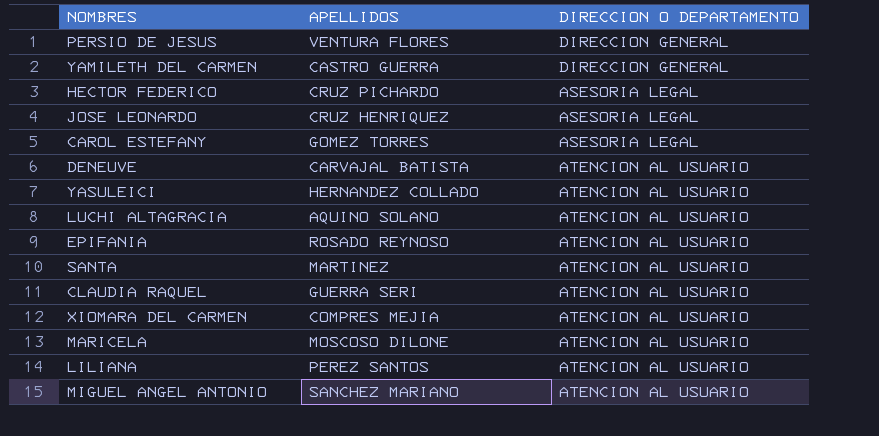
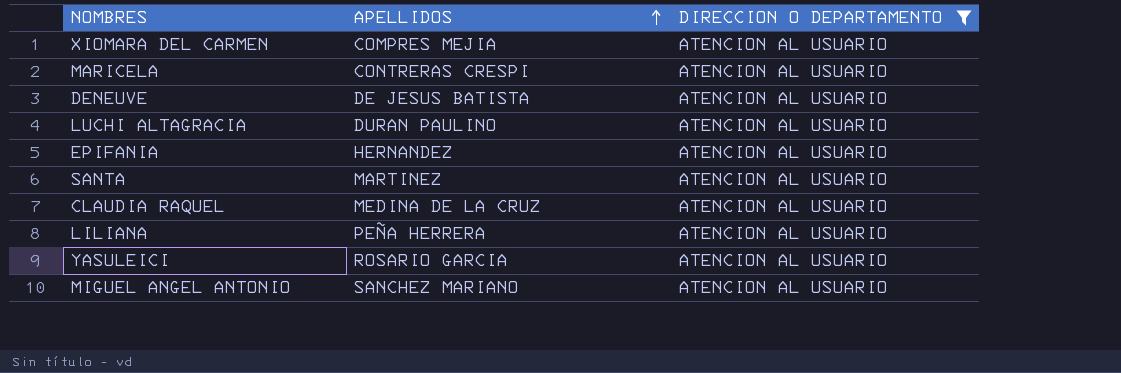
filter: none -> DIRECCION O DEPARTAMENTO = ATENCION AL USUARIO
row order: none -> APELLIDOS ascending
MARICELA | APELLIDOS: MOSCOSO DILONE -> CONTRERAS CRESPI
DENEUVE | APELLIDOS: CARVAJAL BATISTA -> DE JESUS BATISTA
LUCHI ALTAGRACIA | APELLIDOS: AQUINO SOLANO -> DURAN PAULINO
EPIFANIA | APELLIDOS: ROSADO REYNOSO -> HERNANDEZ
CLAUDIA RAQUEL | APELLIDOS: GUERRA SERI -> MEDINA DE LA CRUZ
LILIANA | APELLIDOS: PEREZ SANTOS -> PEÑA HERRERA
YASULEICI | APELLIDOS: HERNANDEZ COLLADO -> ROSARIO GARCIA

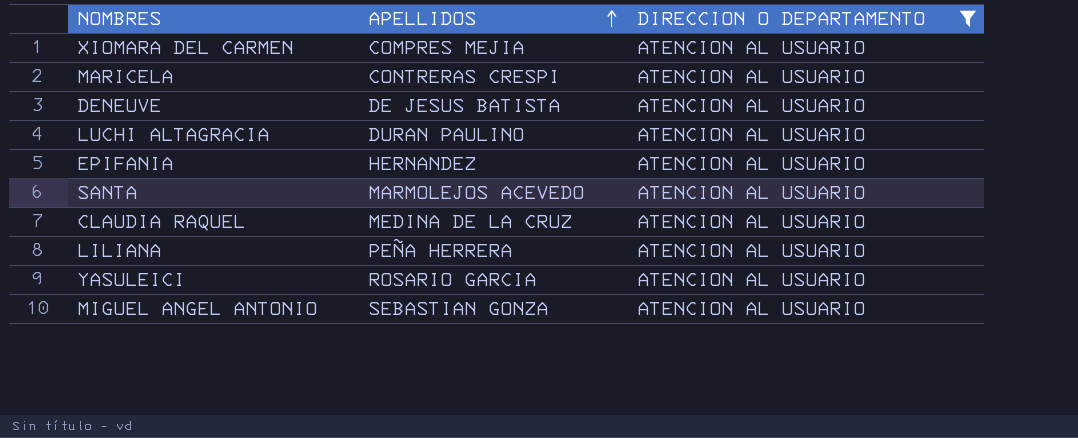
SANTA | APELLIDOS: MARTINEZ -> MARMOLEJOS ACEVEDO
MIGUEL ANGEL ANTONIO | APELLIDOS: SANCHEZ MARIANO -> SEBASTIAN GONZA

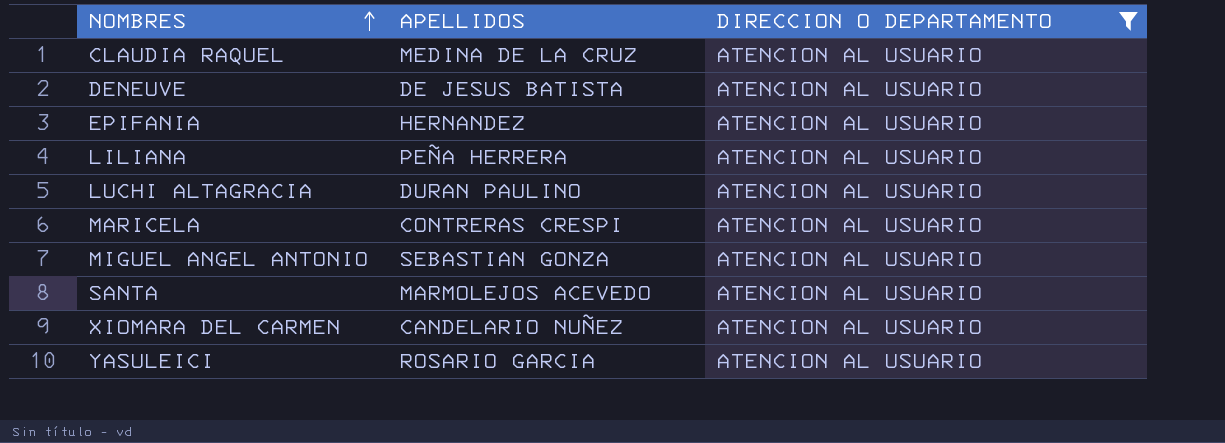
row order: APELLIDOS ascending -> NOMBRES ascending
XIOMARA DEL CARMEN | APELLIDOS: COMPRES MEJIA -> CANDELARIO NUÑEZ

